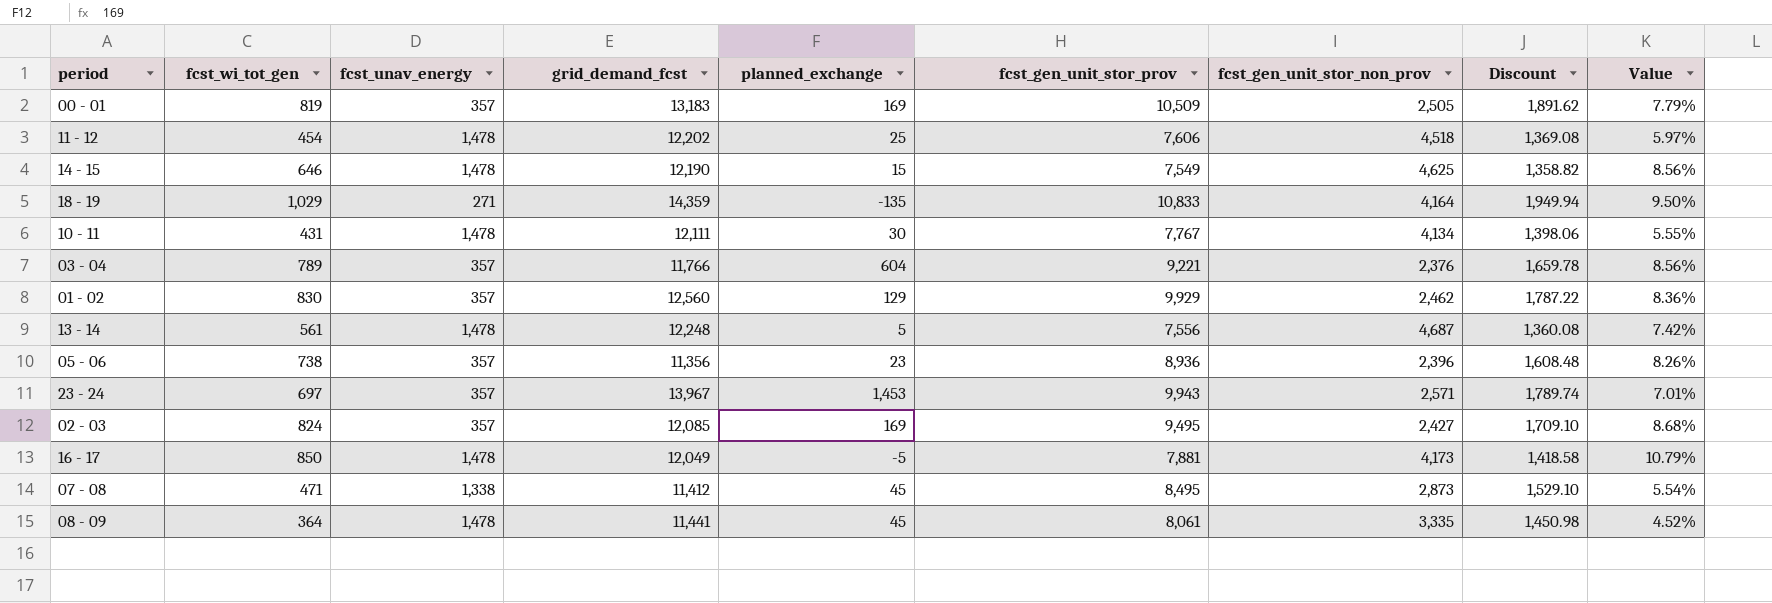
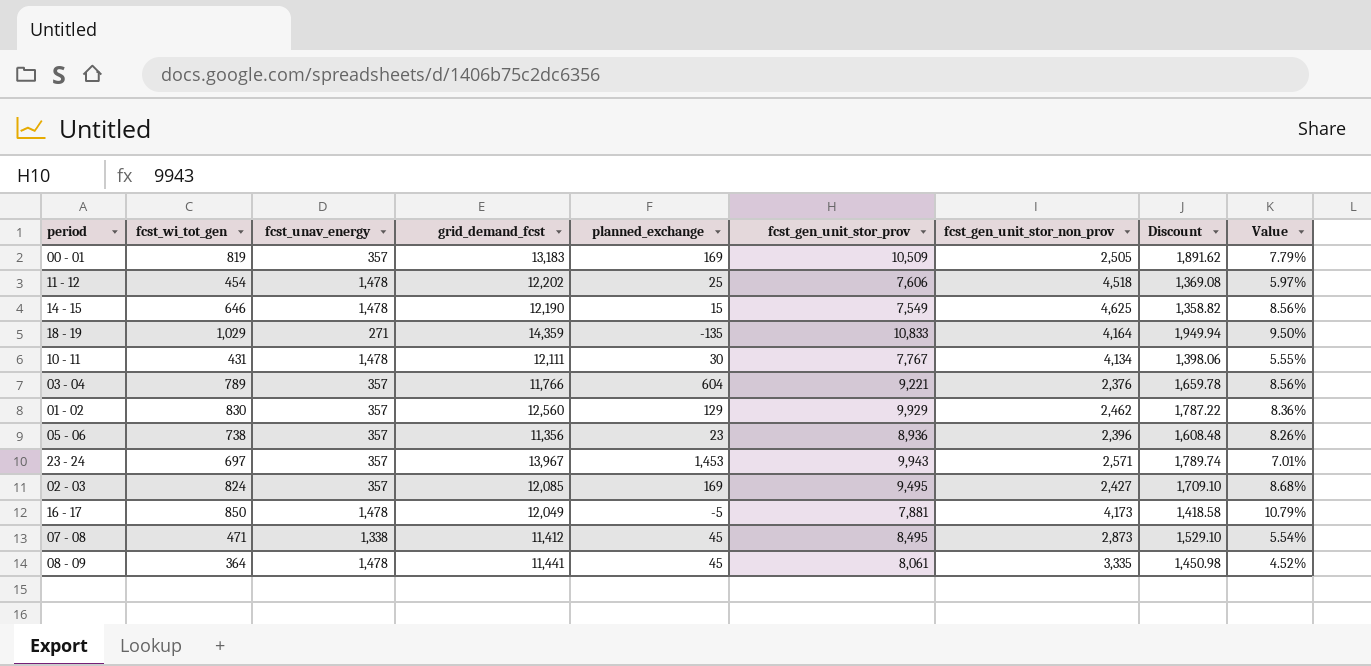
row 13 - 14: 561 | 1,478 | 12,248 | 5 | 7,556 | 4,687 | 1,360.08 | 7.42% -> none

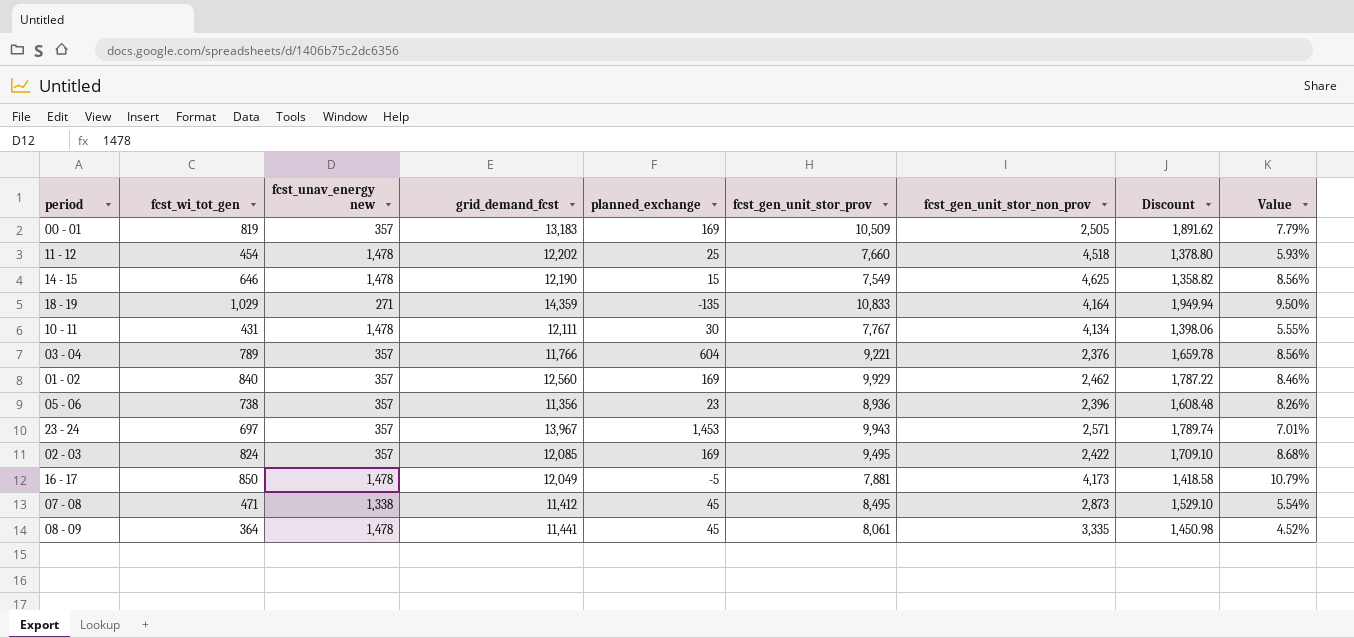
column name: fcst_unav_energy -> fcst_unav_energy new
11 - 12 | fcst_gen_unit_stor_prov: 7,606 -> 7,660
11 - 12 | Discount: 1,369.08 -> 1,378.80
11 - 12 | Value: 5.97% -> 5.93%
01 - 02 | fcst_wi_tot_gen: 830 -> 840
01 - 02 | planned_exchange: 129 -> 169
01 - 02 | Value: 8.36% -> 8.46%
02 - 03 | fcst_gen_unit_stor_non_prov: 2,427 -> 2,422

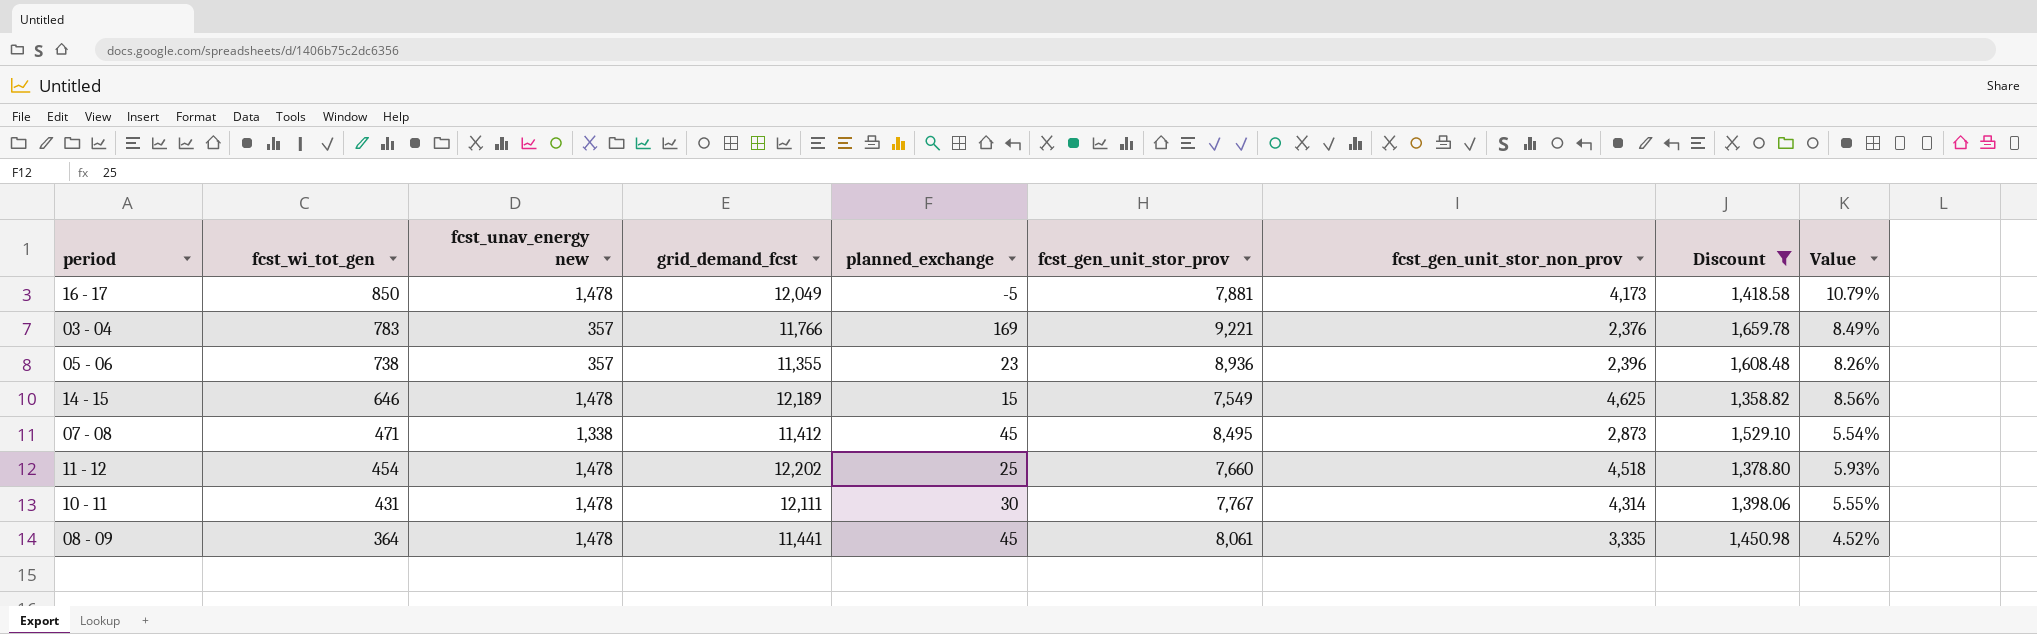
filter: none -> Discount <= 1,659.78
row order: none -> fcst_wi_tot_gen descending
03 - 04 | fcst_wi_tot_gen: 789 -> 783
03 - 04 | planned_exchange: 604 -> 169
03 - 04 | Value: 8.56% -> 8.49%
05 - 06 | grid_demand_fcst: 11,356 -> 11,355
14 - 15 | grid_demand_fcst: 12,190 -> 12,189
10 - 11 | fcst_gen_unit_stor_non_prov: 4,134 -> 4,314

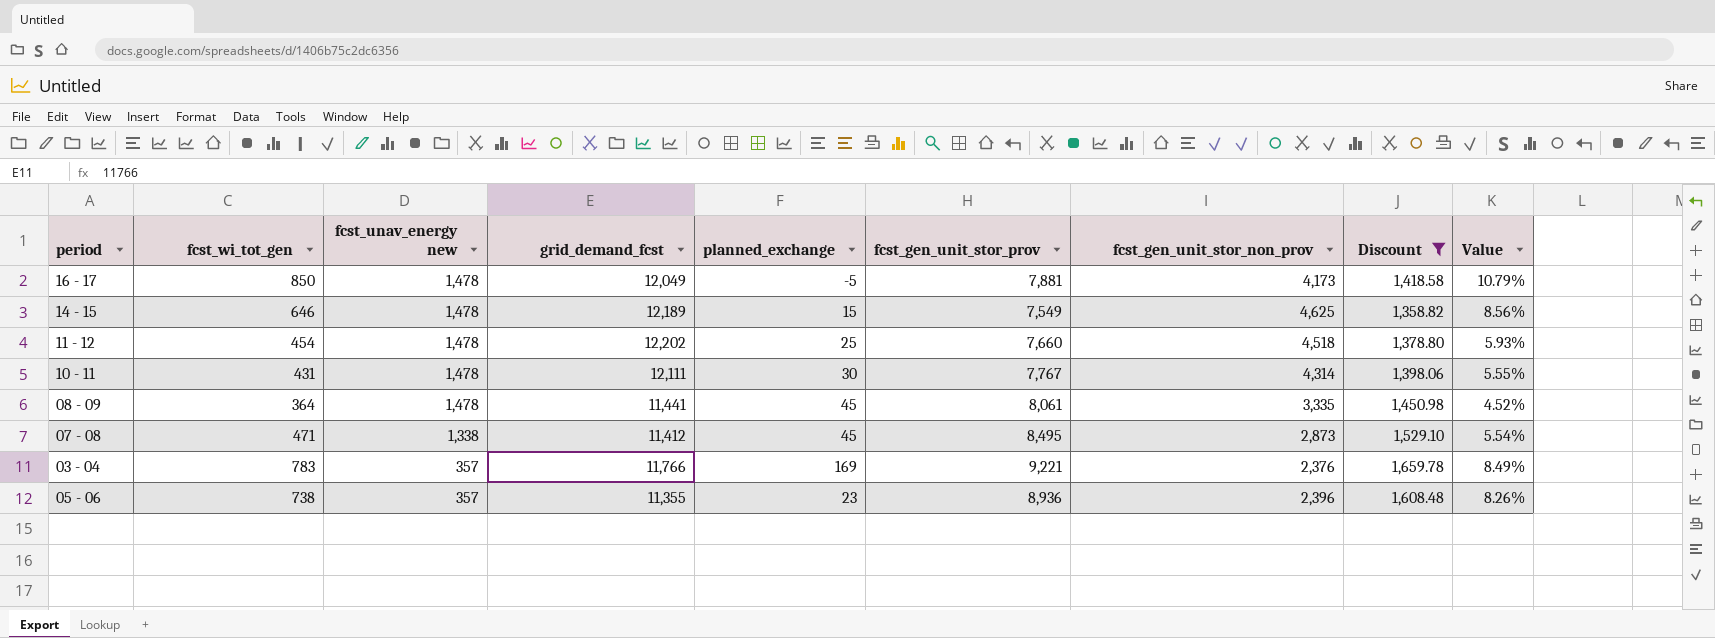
row order: fcst_wi_tot_gen descending -> fcst_unav_energy new descending

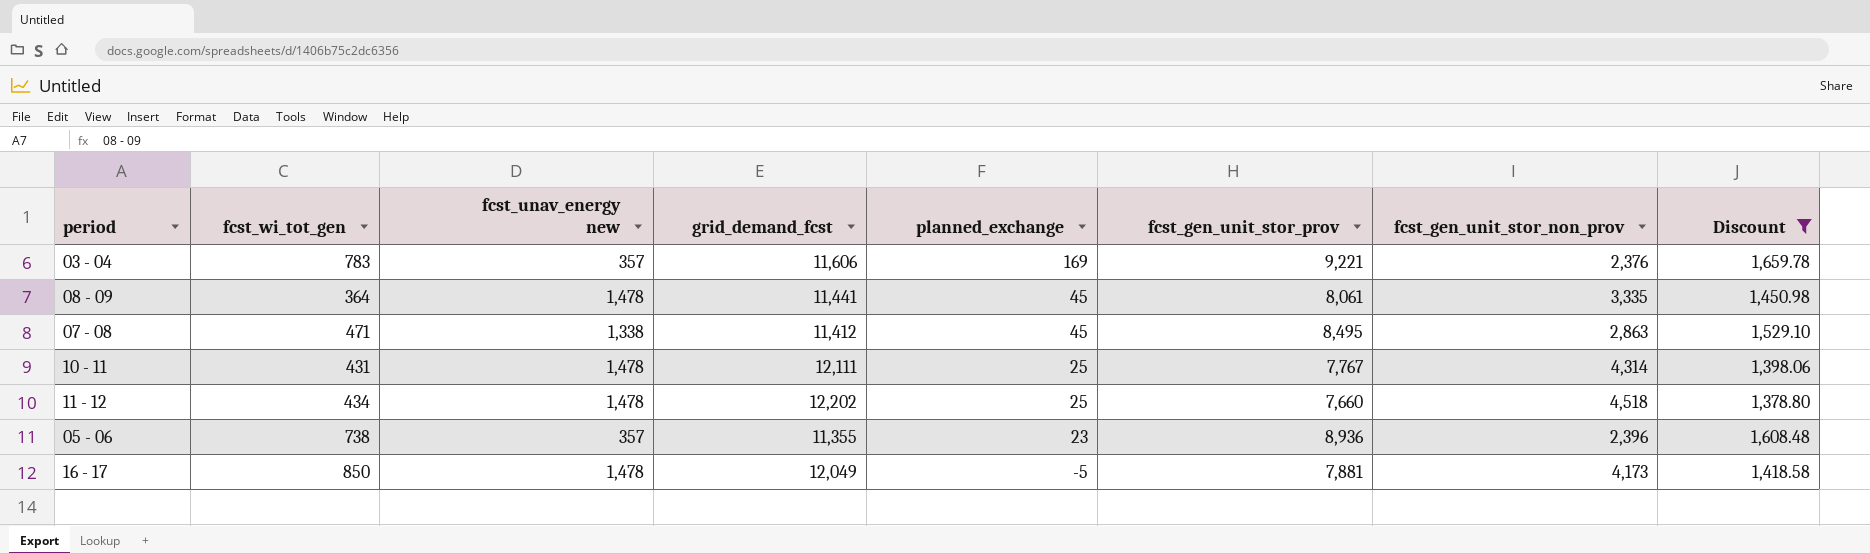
row order: fcst_unav_energy new descending -> planned_exchange descending
column Value | formula: [fcst_wi_tot_gen] / [fcst_gen_unit_stor_prov] -> none
row 14 - 15: 646 | 1,478 | 12,189 | 15 | 7,549 | 4,625 | 1,358.82 | 8.56% -> none
03 - 04 | grid_demand_fcst: 11,766 -> 11,606
07 - 08 | fcst_gen_unit_stor_non_prov: 2,873 -> 2,863
10 - 11 | planned_exchange: 30 -> 25
11 - 12 | fcst_wi_tot_gen: 454 -> 434

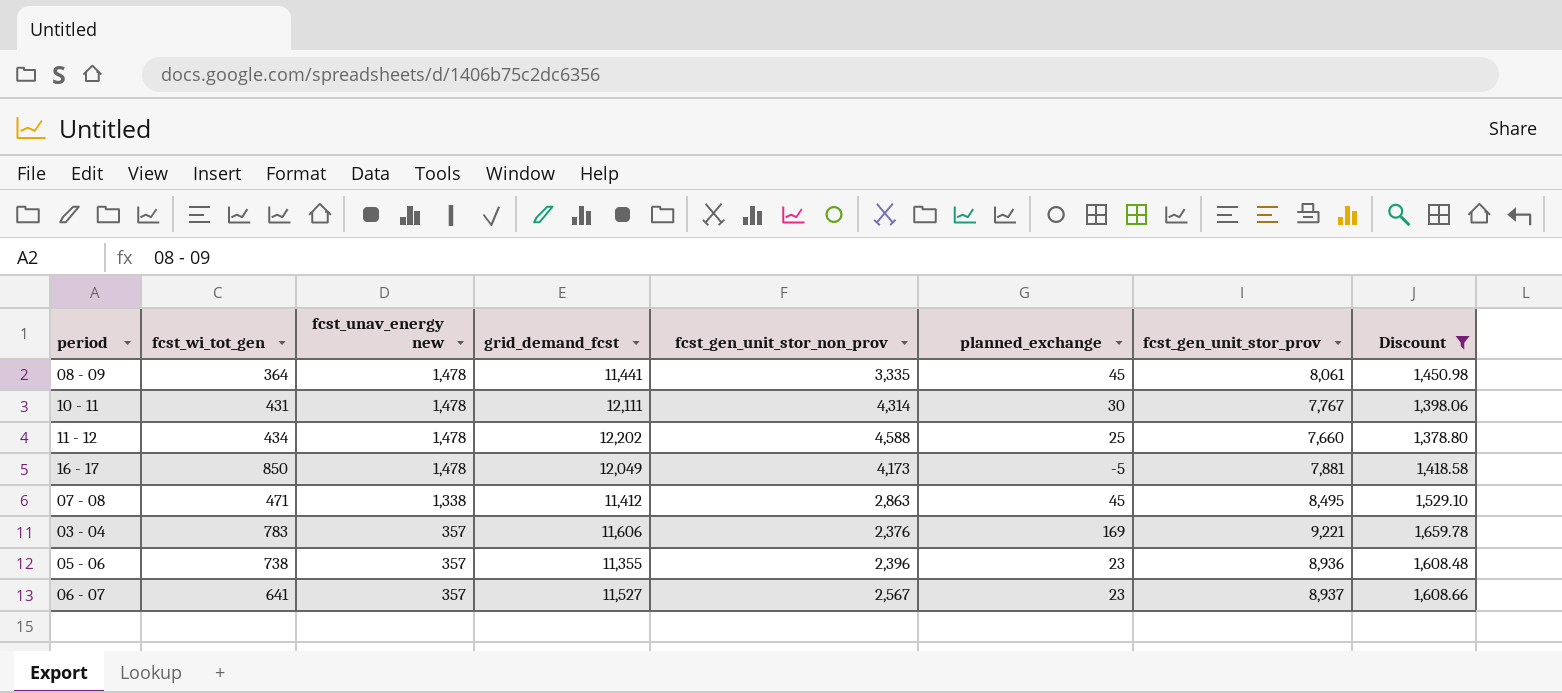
row order: planned_exchange descending -> fcst_unav_energy new descending
column fcst_gen_unit_stor_non_prov | position: 7 -> 5
10 - 11 | planned_exchange: 25 -> 30
11 - 12 | fcst_gen_unit_stor_non_prov: 4,518 -> 4,588
row 06 - 07: none -> 641 | 357 | 11,527 | 2,567 | 23 | 8,937 | 1,608.66

